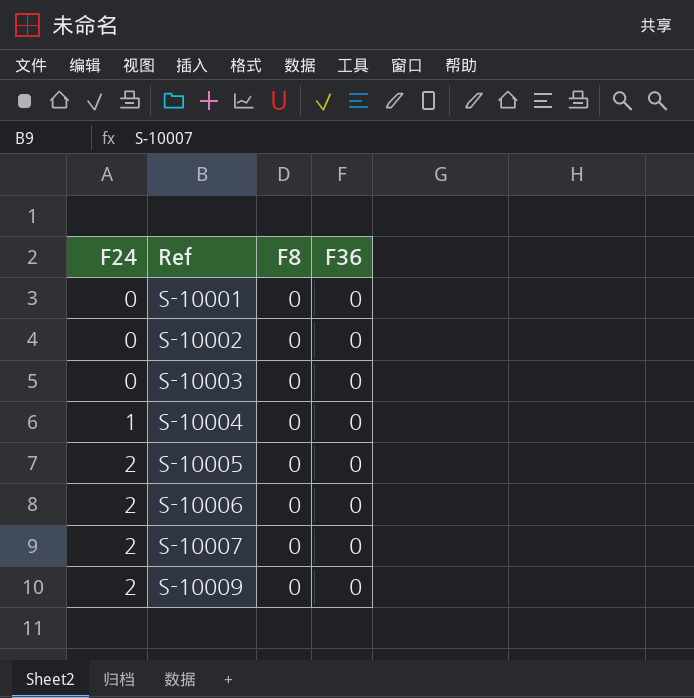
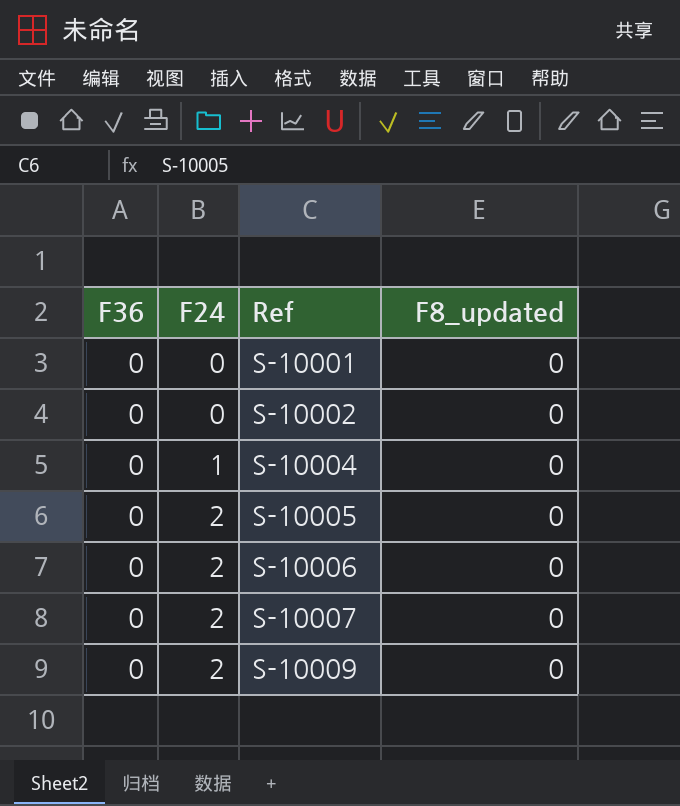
column F36 | position: 4 -> 1
column name: F8 -> F8_updated
row S-10003: 0 | 0 | 0 -> none

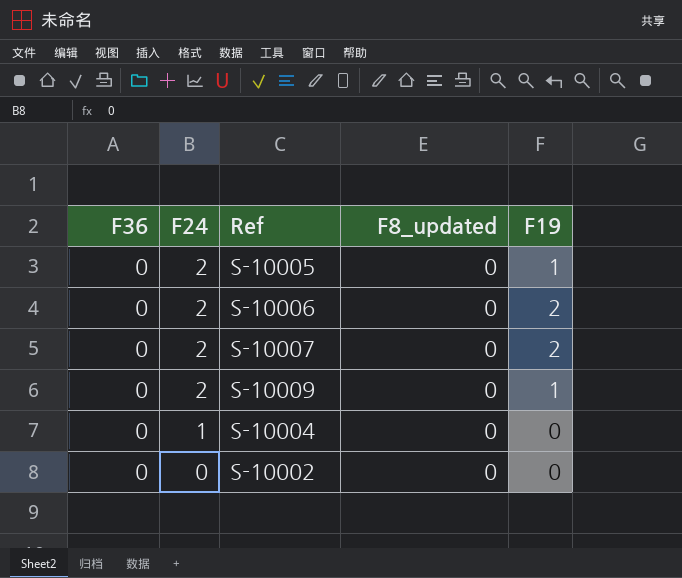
row order: F24 ascending -> F24 descending
column F19 | position: none -> 5
row S-10001: 0 | 0 | 0 -> none

